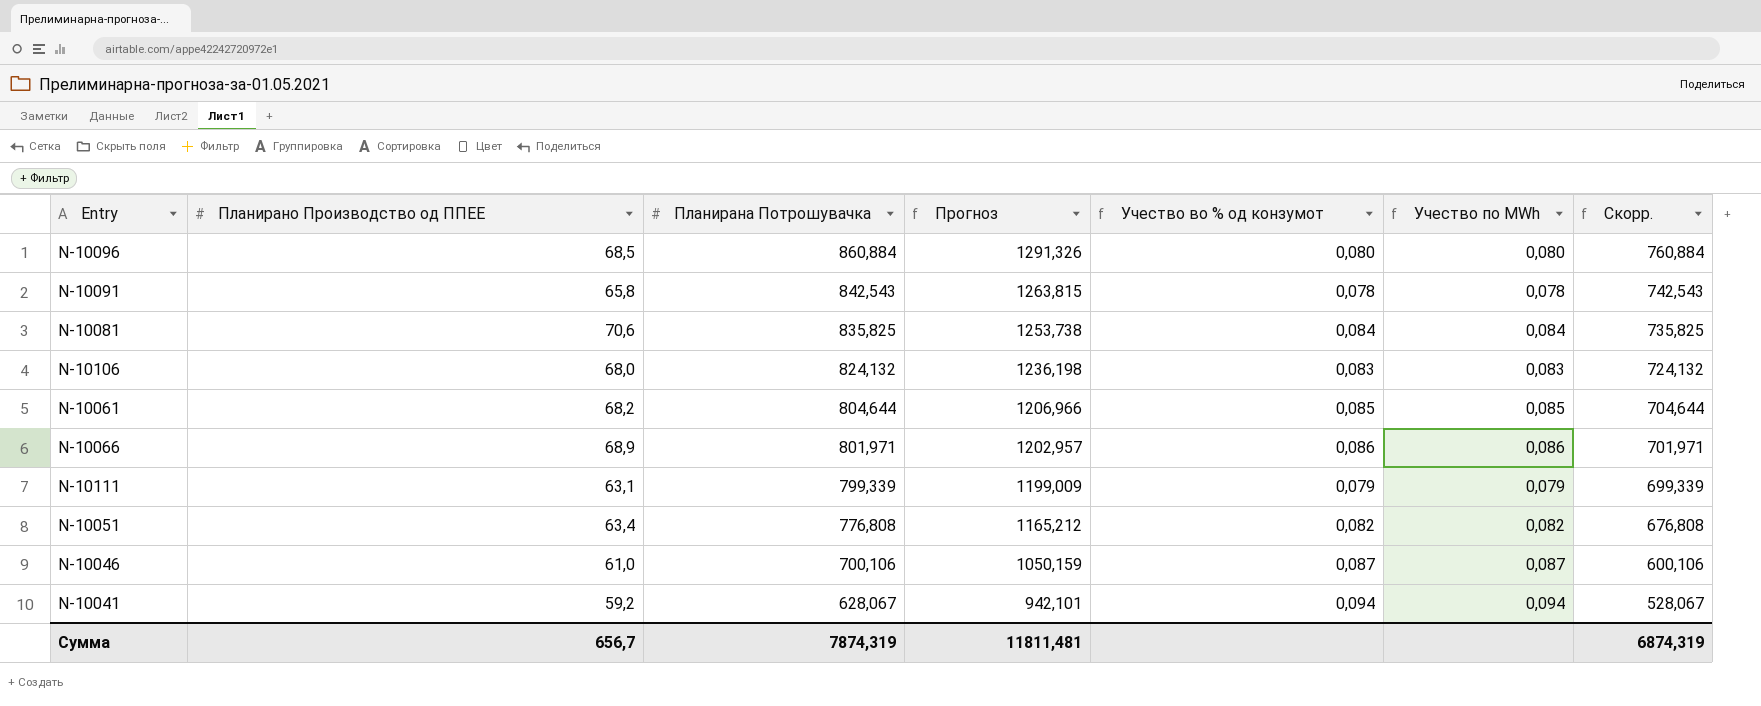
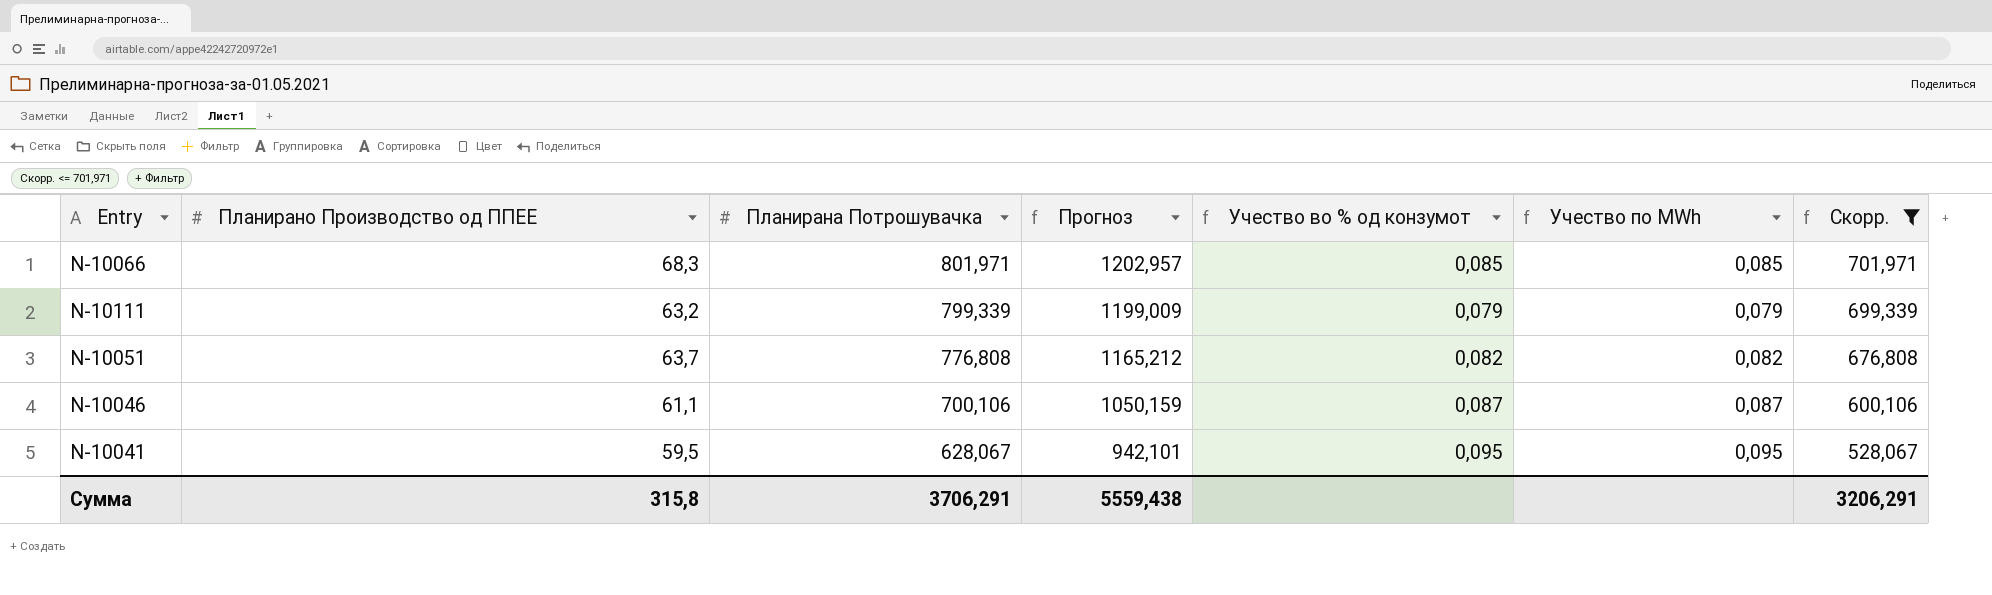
filter: none -> Скорр. <= 701,971
N-10066 | Планирано Производство од ППЕЕ: 68,9 -> 68,3
N-10066 | Учество во % од конзумот: 0,086 -> 0,085
N-10066 | Учество по MWh: 0,086 -> 0,085
N-10111 | Планирано Производство од ППЕЕ: 63,1 -> 63,2
N-10051 | Планирано Производство од ППЕЕ: 63,4 -> 63,7
N-10046 | Планирано Производство од ППЕЕ: 61,0 -> 61,1
N-10041 | Планирано Производство од ППЕЕ: 59,2 -> 59,5
N-10041 | Учество во % од конзумот: 0,094 -> 0,095
N-10041 | Учество по MWh: 0,094 -> 0,095
Сумма | Планирано Производство од ППЕЕ: 656,7 -> 315,8
Сумма | Планирана Потрошувачка: 7874,319 -> 3706,291
Сумма | Прогноз: 11811,481 -> 5559,438
Сумма | Скорр.: 6874,319 -> 3206,291

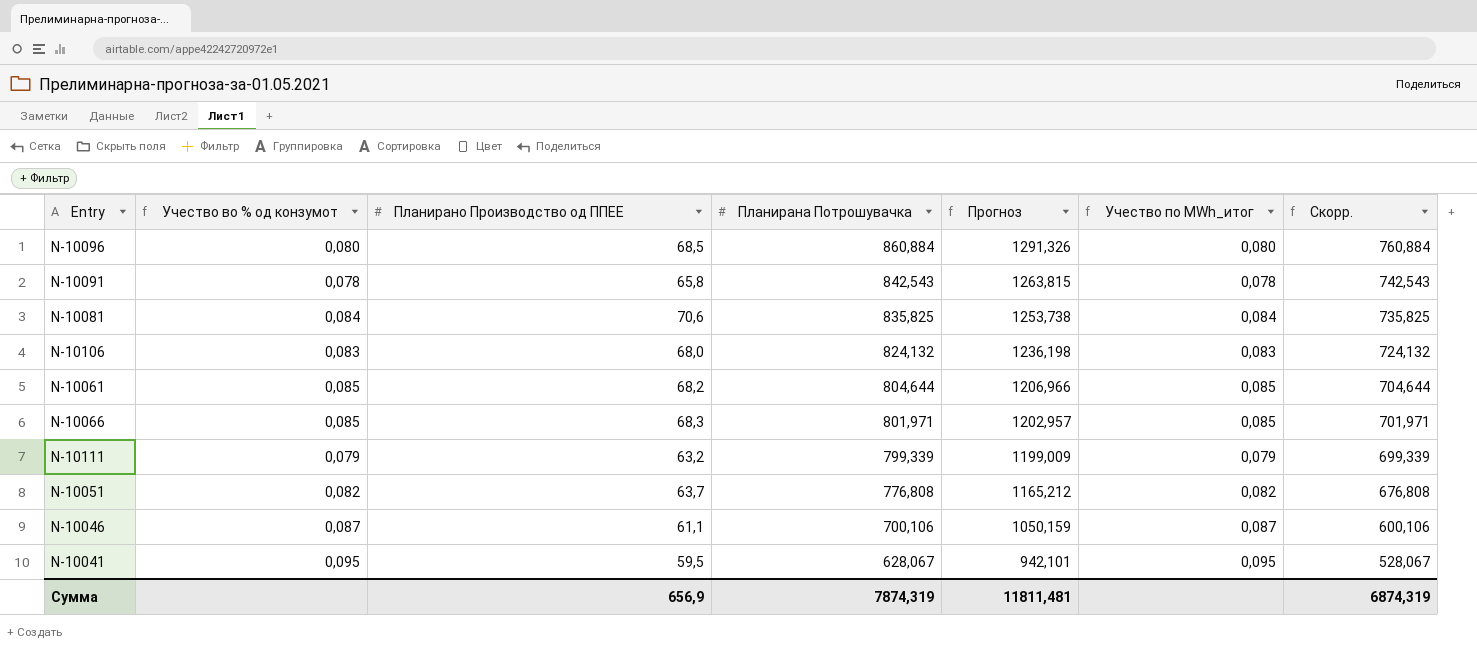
filter: Скорр. <= 701,971 -> none
column Учество во % од конзумот | position: 5 -> 2
column name: Учество по MWh -> Учество по MWh_итог
Сумма | Планирано Производство од ППЕЕ: 315,8 -> 656,9
Сумма | Планирана Потрошувачка: 3706,291 -> 7874,319
Сумма | Прогноз: 5559,438 -> 11811,481
Сумма | Скорр.: 3206,291 -> 6874,319

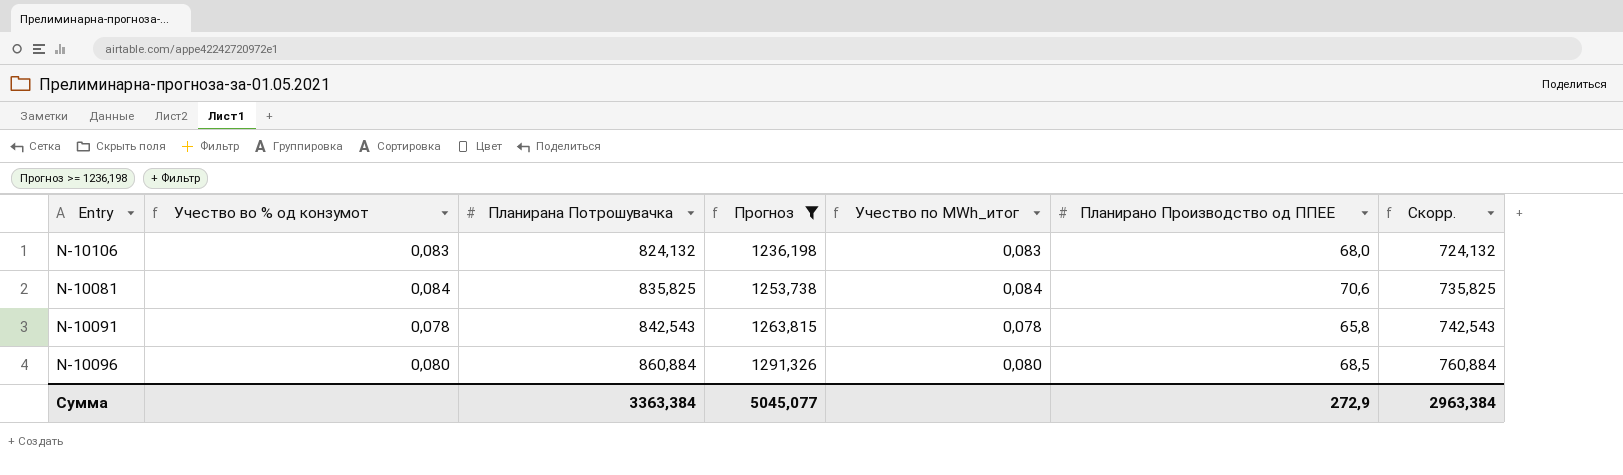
filter: none -> Прогноз >= 1236,198
row order: Планирана Потрошувачка descending -> Планирана Потрошувачка ascending
column Планирано Производство од ППЕЕ | position: 3 -> 6
Сумма | Планирана Потрошувачка: 7874,319 -> 3363,384
Сумма | Прогноз: 11811,481 -> 5045,077
Сумма | Планирано Производство од ППЕЕ: 656,9 -> 272,9
Сумма | Скорр.: 6874,319 -> 2963,384

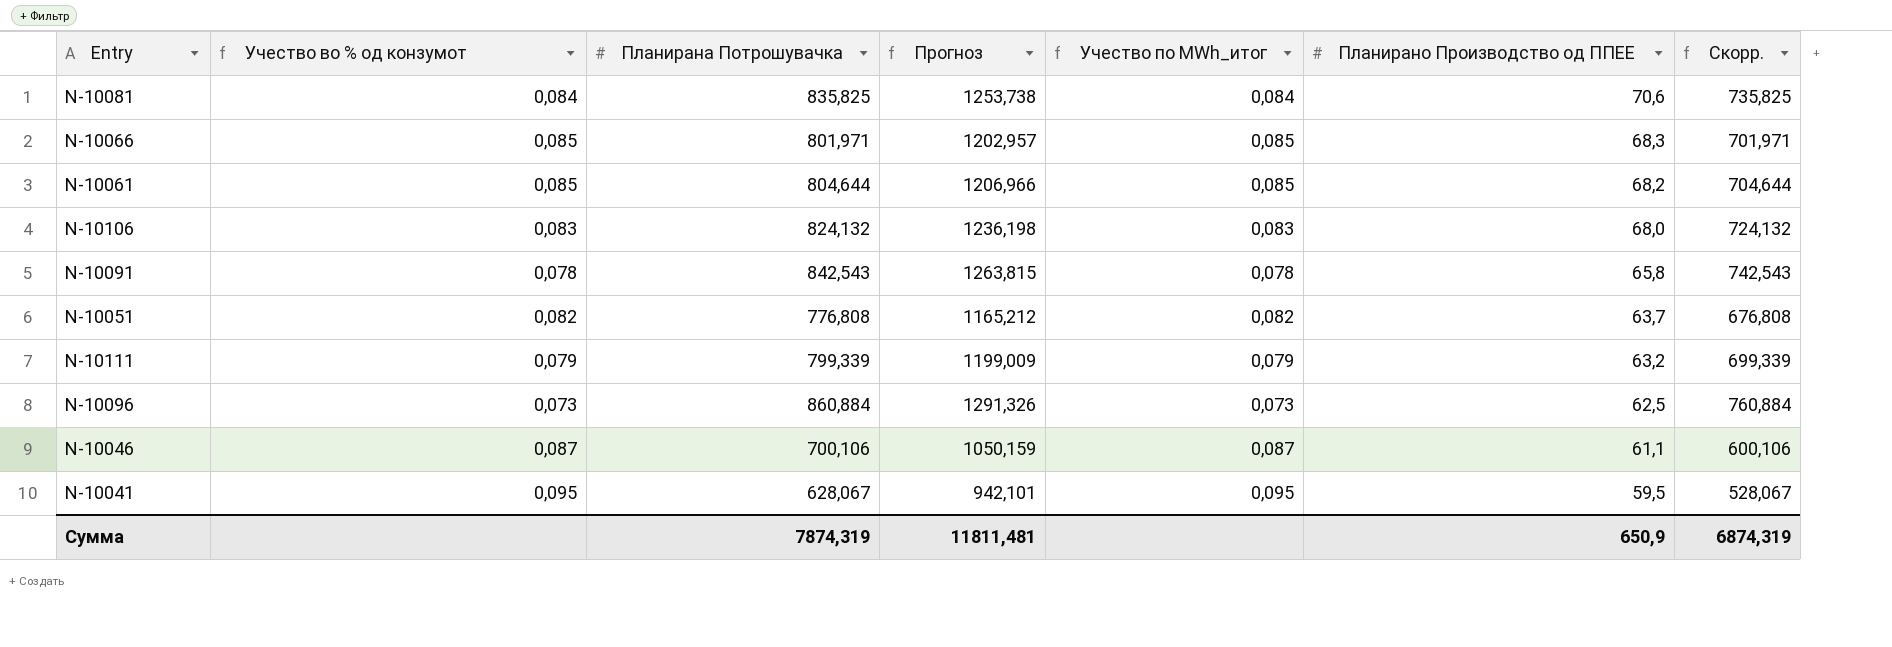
filter: Прогноз >= 1236,198 -> none
row order: Планирана Потрошувачка ascending -> Планирано Производство од ППЕЕ descending
N-10096 | Учество во % од конзумот: 0,080 -> 0,073
N-10096 | Учество по MWh_итог: 0,080 -> 0,073
N-10096 | Планирано Производство од ППЕЕ: 68,5 -> 62,5
Сумма | Планирана Потрошувачка: 3363,384 -> 7874,319
Сумма | Прогноз: 5045,077 -> 11811,481
Сумма | Планирано Производство од ППЕЕ: 272,9 -> 650,9
Сумма | Скорр.: 2963,384 -> 6874,319

